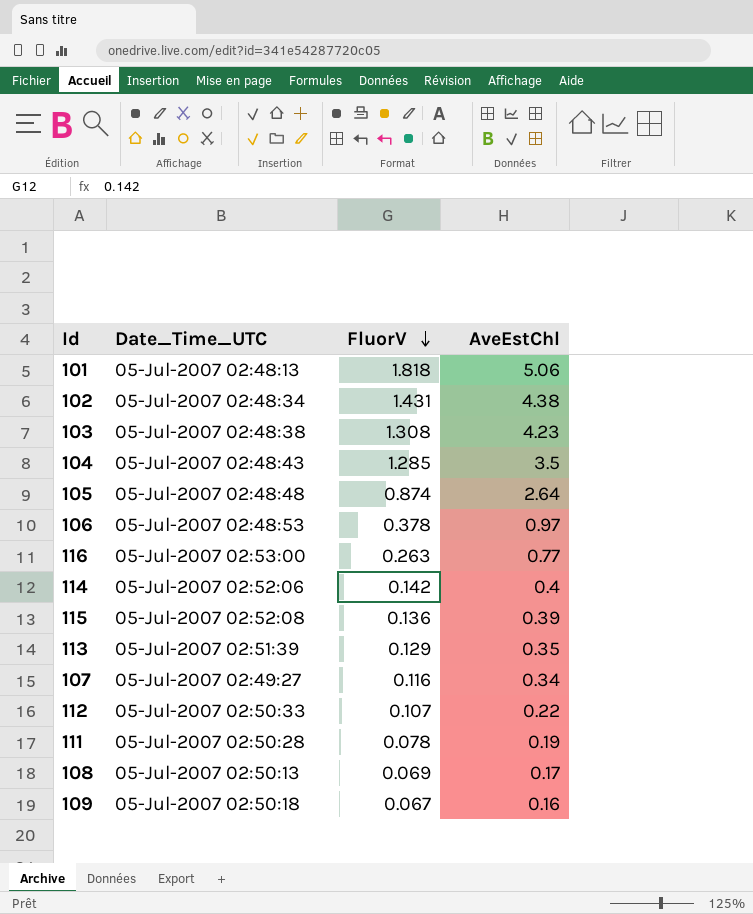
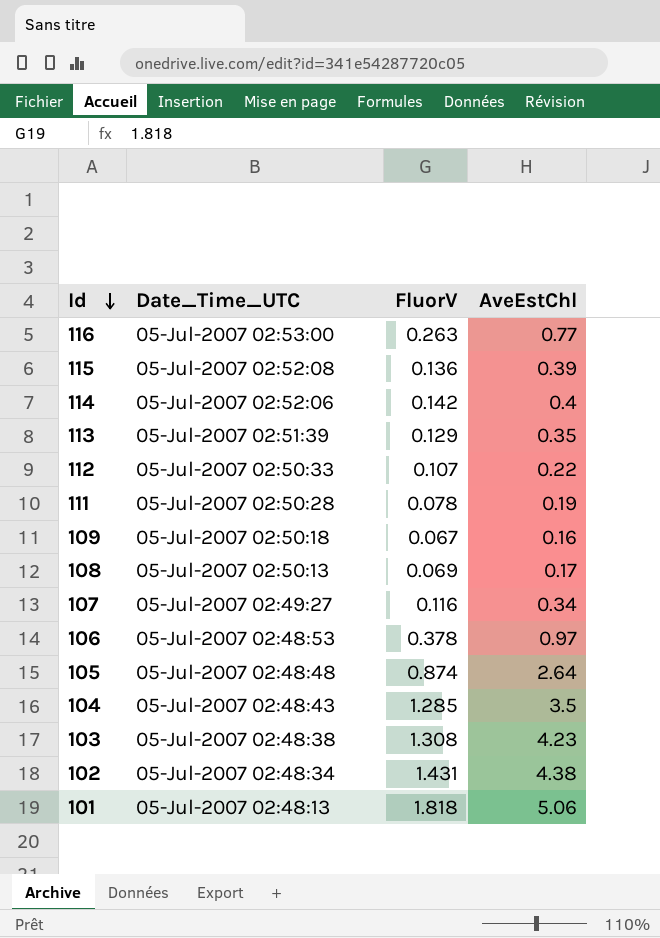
row order: FluorV descending -> Id descending

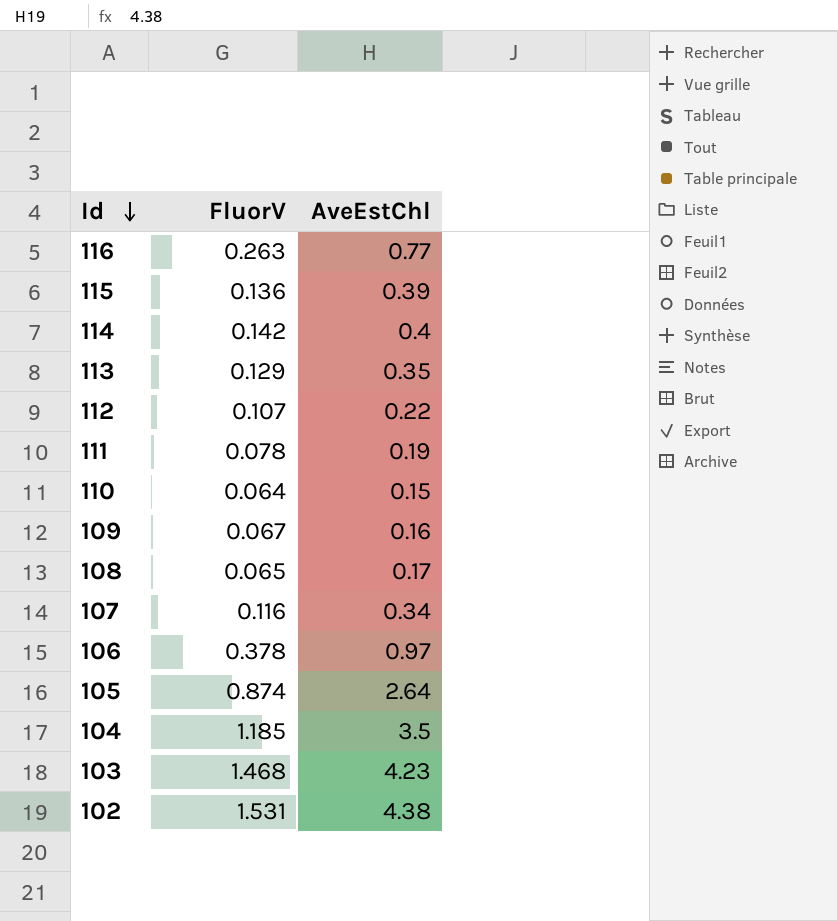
column Date_Time_UTC | position: 2 -> none
row 101: 05-Jul-2007 02:48:13 | 1.818 | 5.06 -> none
row 110: none -> 0.064 | 0.15
108 | FluorV: 0.069 -> 0.065
104 | FluorV: 1.285 -> 1.185
103 | FluorV: 1.308 -> 1.468
102 | FluorV: 1.431 -> 1.531

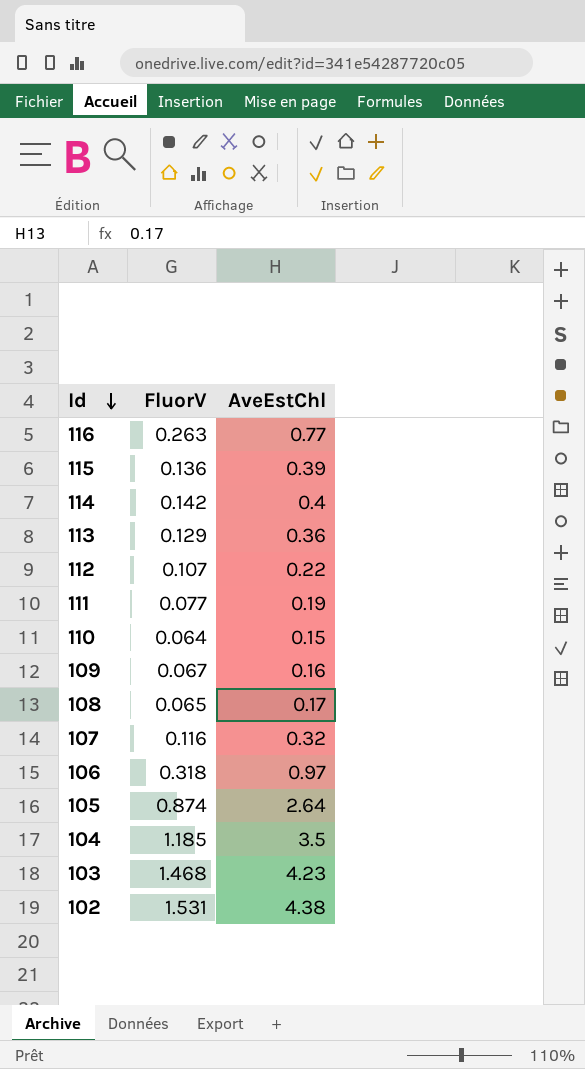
113 | AveEstChl: 0.35 -> 0.36
111 | FluorV: 0.078 -> 0.077
107 | AveEstChl: 0.34 -> 0.32
106 | FluorV: 0.378 -> 0.318

